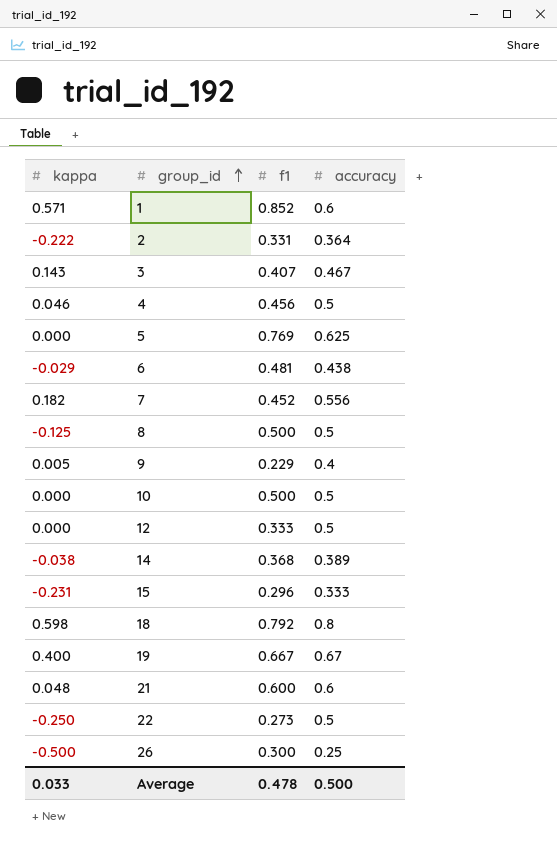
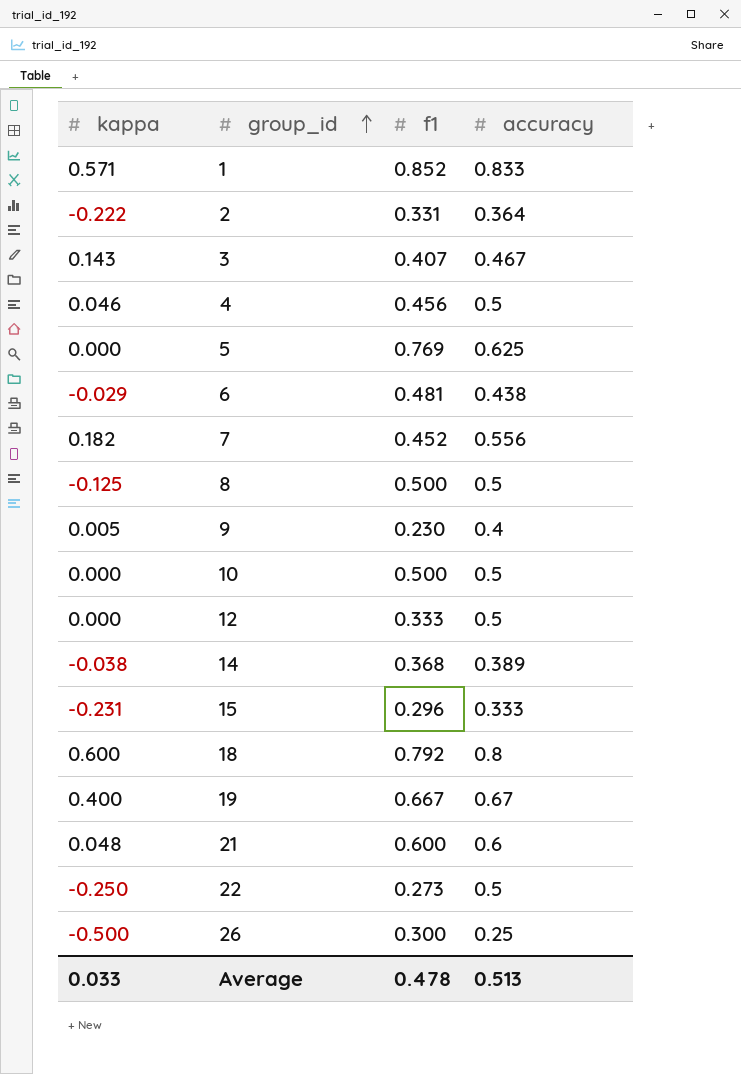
1 | accuracy: 0.6 -> 0.833
9 | f1: 0.229 -> 0.230
18 | kappa: 0.598 -> 0.600
Average | accuracy: 0.500 -> 0.513

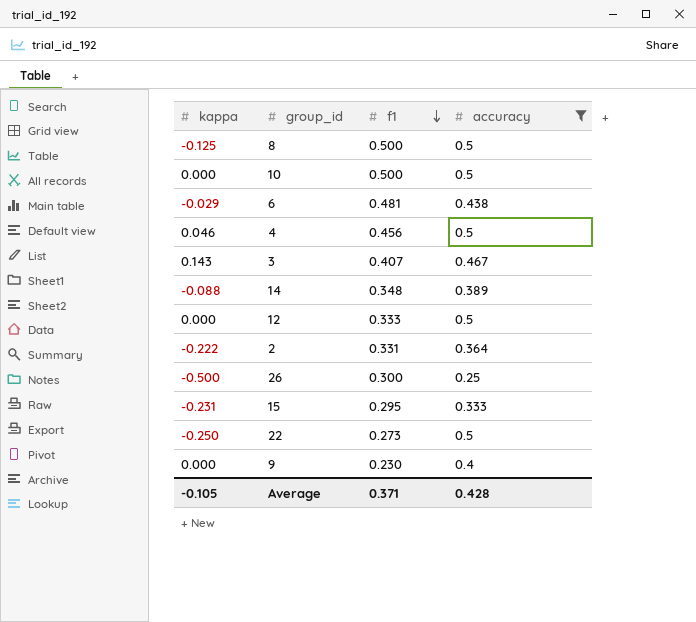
filter: none -> accuracy <= 0.5
row order: group_id ascending -> f1 descending
14 | kappa: -0.038 -> -0.088
14 | f1: 0.368 -> 0.348
15 | f1: 0.296 -> 0.295
9 | kappa: 0.005 -> 0.000
Average | kappa: 0.033 -> -0.105
Average | f1: 0.478 -> 0.371
Average | accuracy: 0.513 -> 0.428

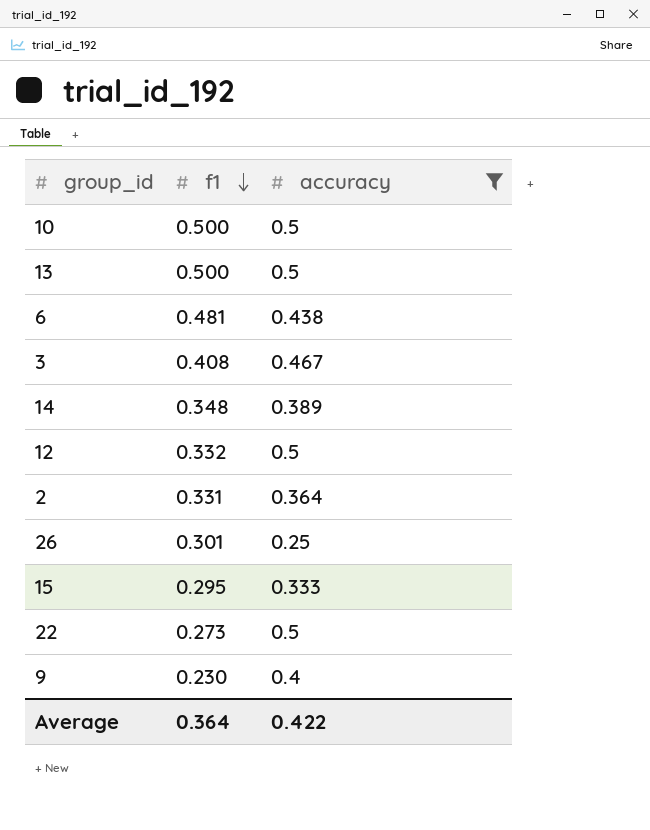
column kappa | position: 1 -> none
row 8: -0.125 | 0.500 | 0.5 -> none
row 4: 0.046 | 0.456 | 0.5 -> none
row 13: none -> 0.500 | 0.5
3 | f1: 0.407 -> 0.408
12 | f1: 0.333 -> 0.332
26 | f1: 0.300 -> 0.301
Average | f1: 0.371 -> 0.364
Average | accuracy: 0.428 -> 0.422

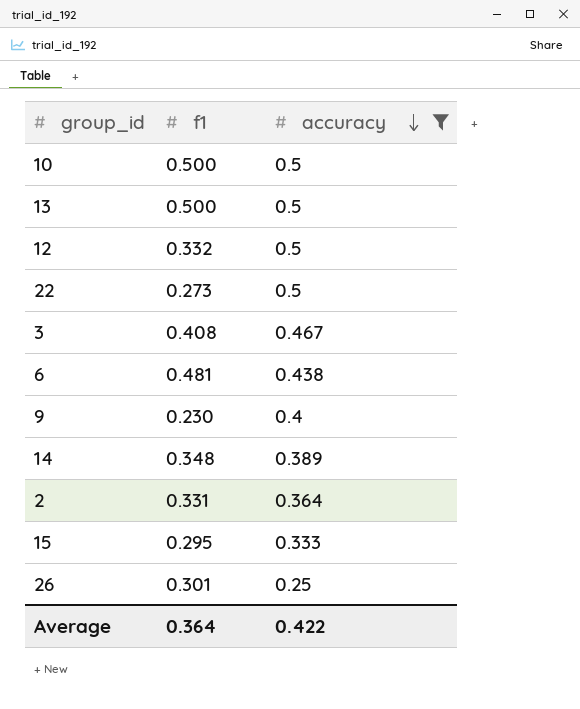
row order: f1 descending -> accuracy descending

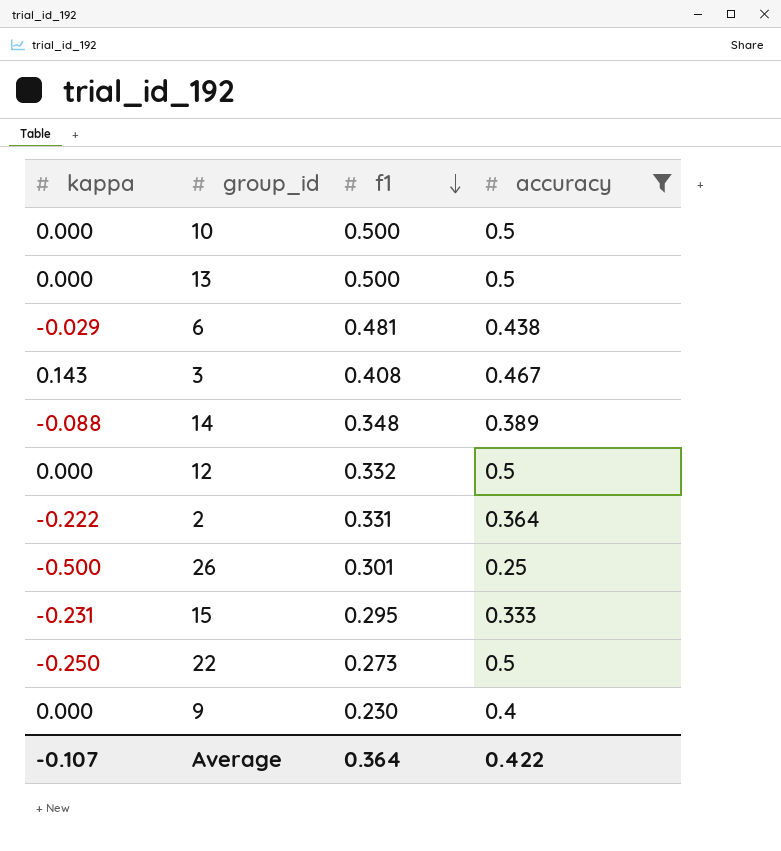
row order: accuracy descending -> f1 descending
column kappa | position: none -> 1

